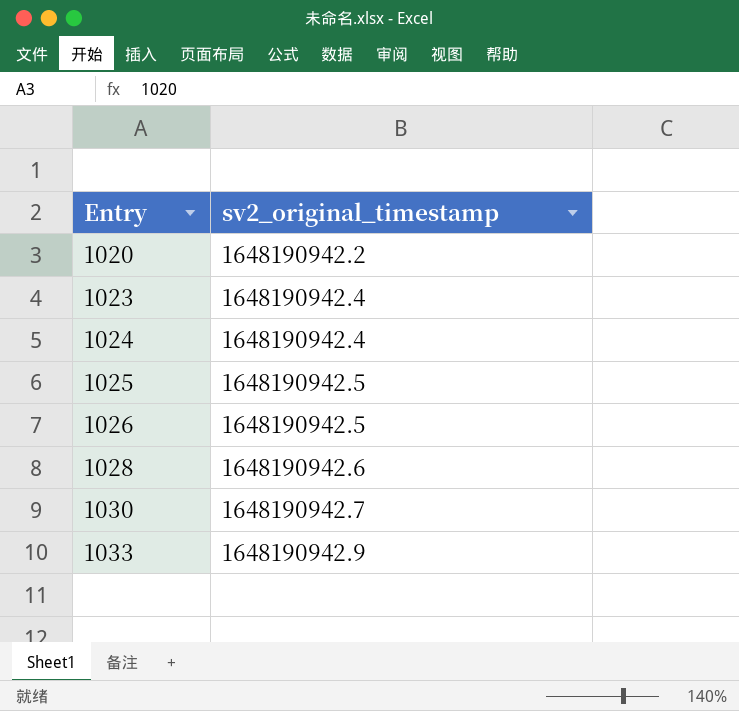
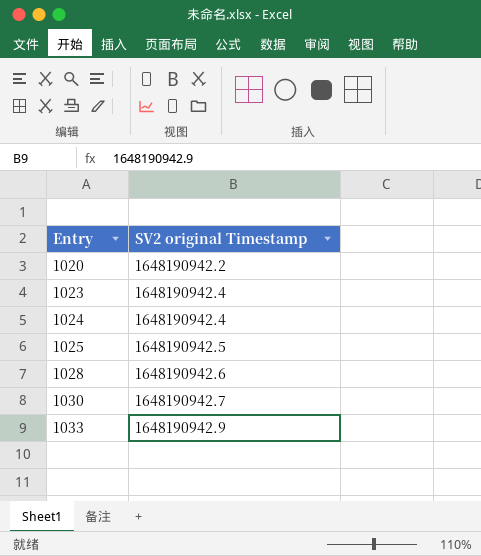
column name: sv2_original_timestamp -> SV2 original Timestamp
row 1026: 1648190942.5 -> none

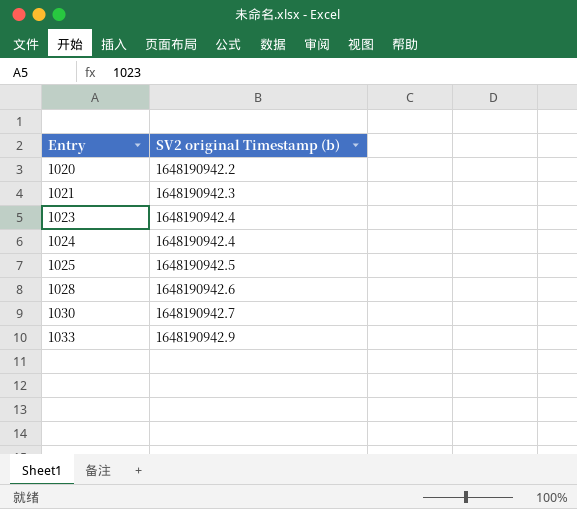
column name: SV2 original Timestamp -> SV2 original Timestamp (b)
row 1021: none -> 1648190942.3

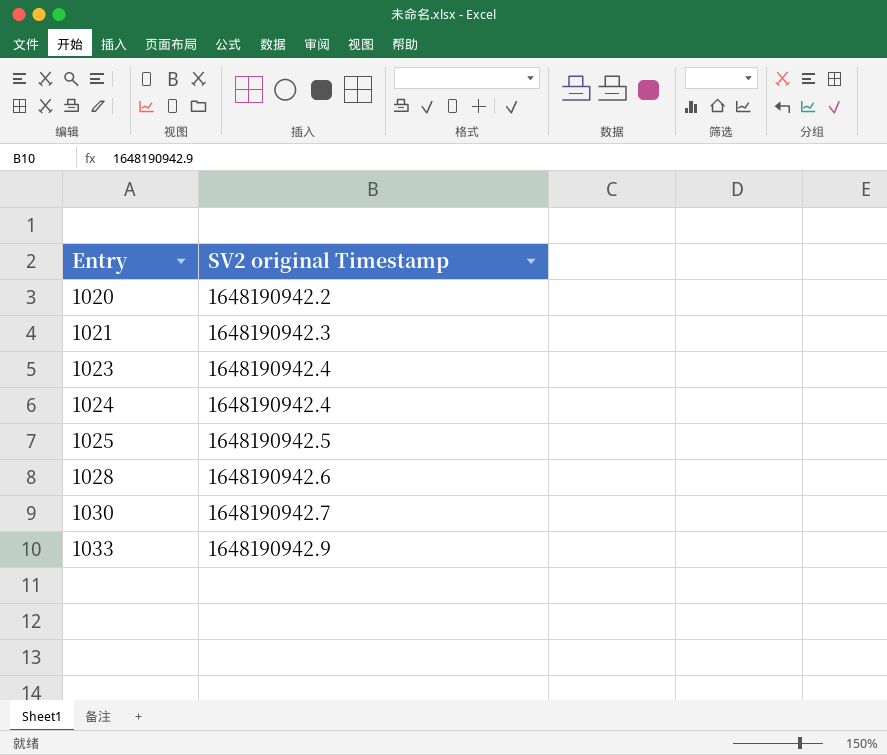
column name: SV2 original Timestamp (b) -> SV2 original Timestamp

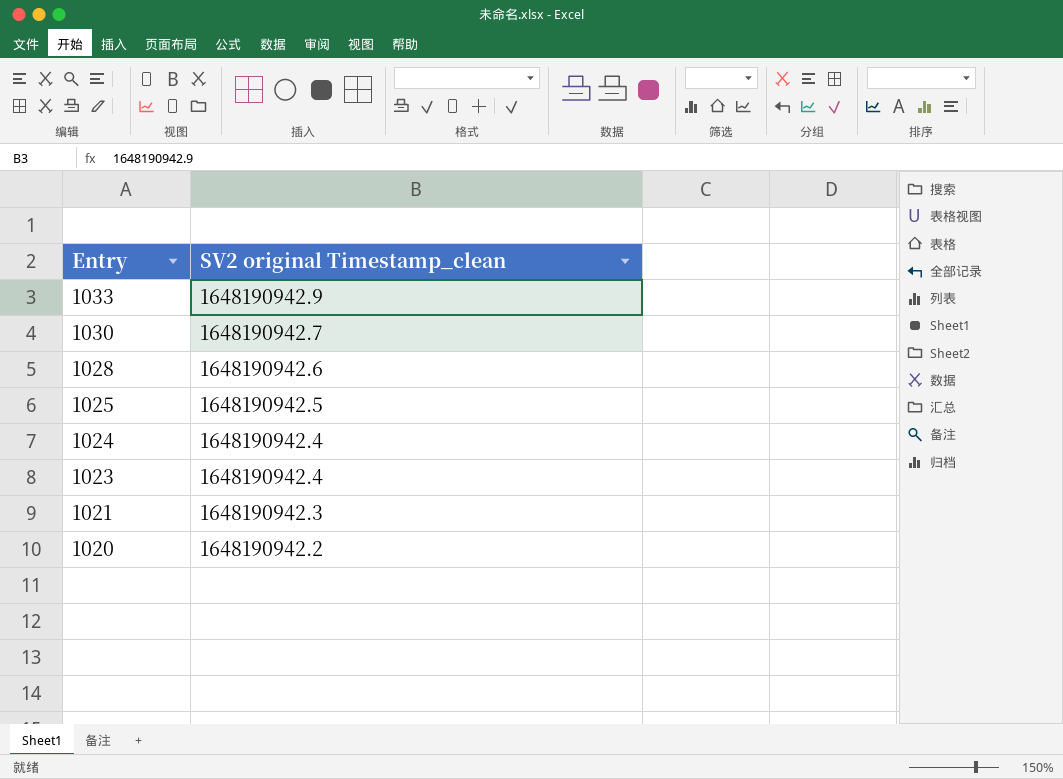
row order: Entry ascending -> Entry descending
column name: SV2 original Timestamp -> SV2 original Timestamp_clean

